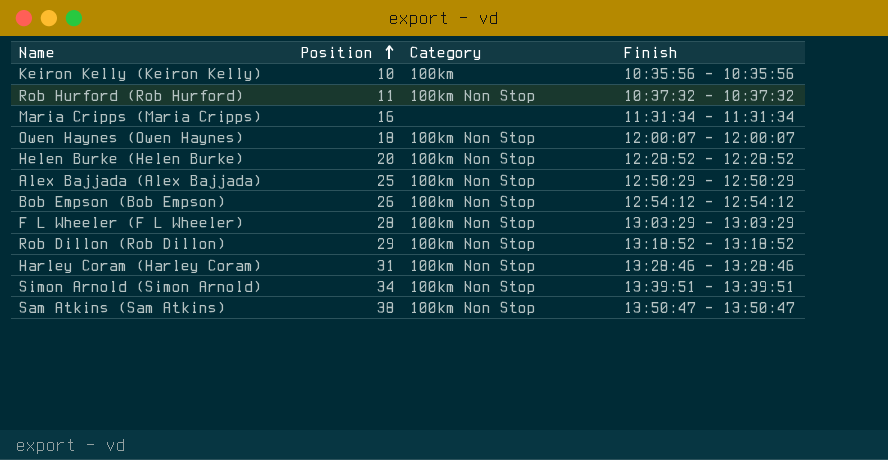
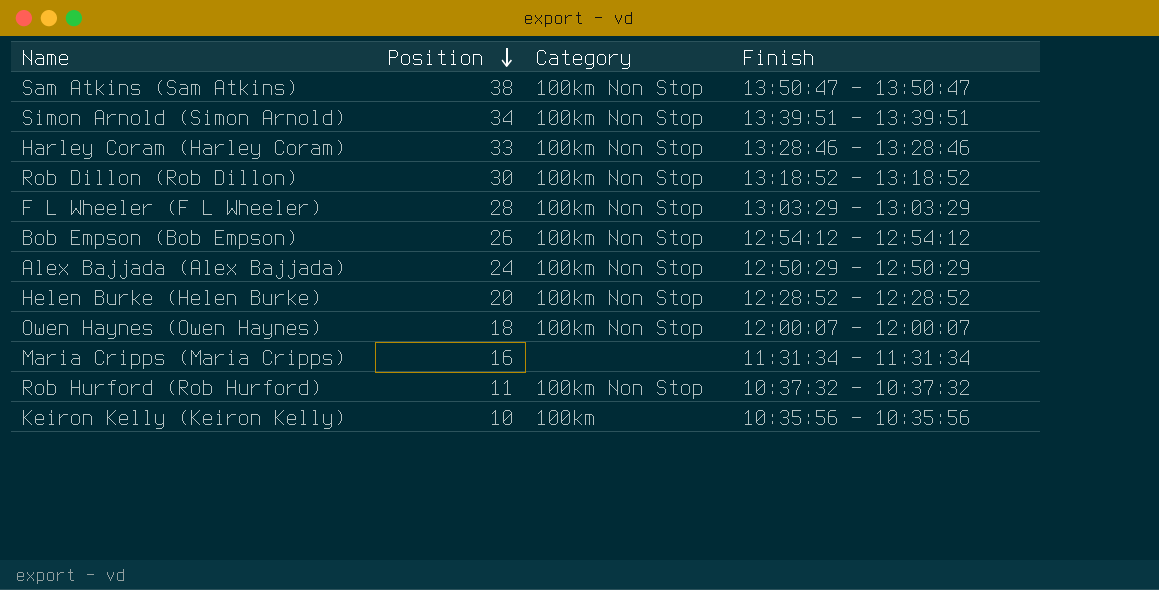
row order: Position ascending -> Position descending
Harley Coram (Harley Coram) | Position: 31 -> 33
Rob Dillon (Rob Dillon) | Position: 29 -> 30
Alex Bajjada (Alex Bajjada) | Position: 25 -> 24

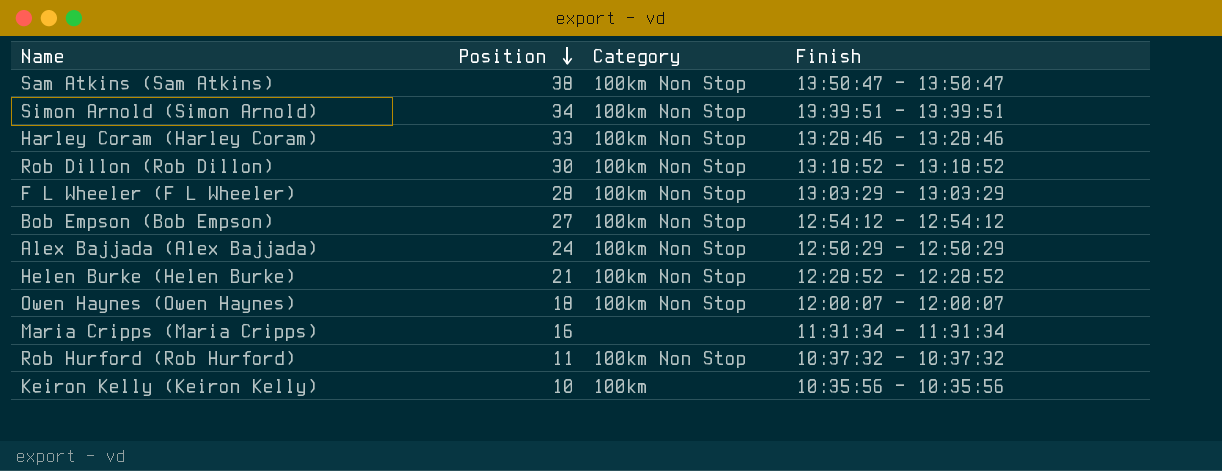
Bob Empson (Bob Empson) | Position: 26 -> 27
Helen Burke (Helen Burke) | Position: 20 -> 21

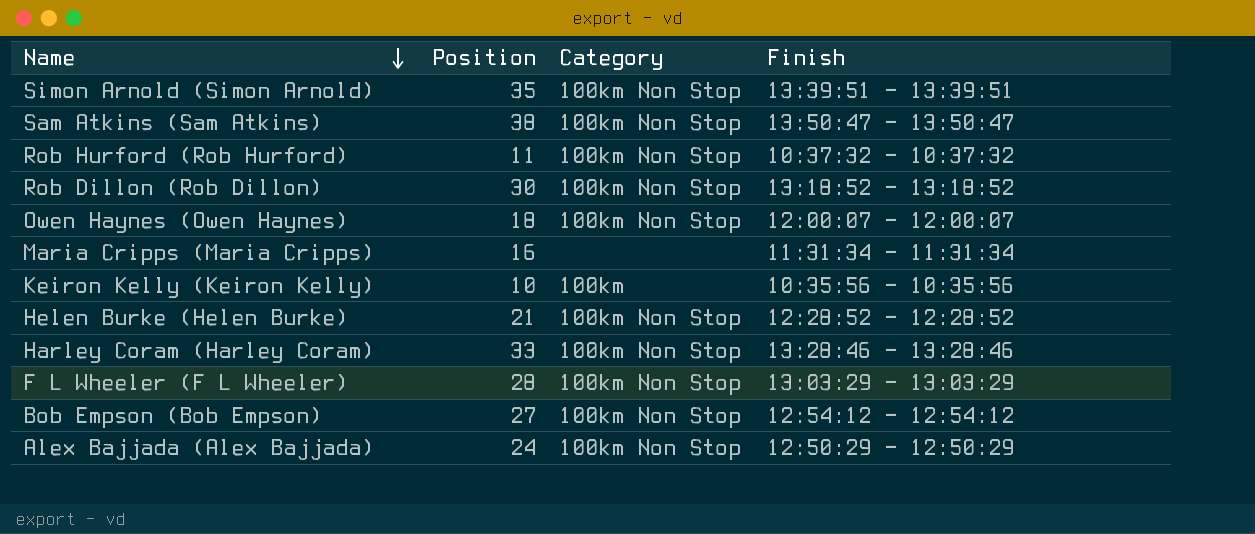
row order: Position descending -> Name descending
Simon Arnold (Simon Arnold) | Position: 34 -> 35

